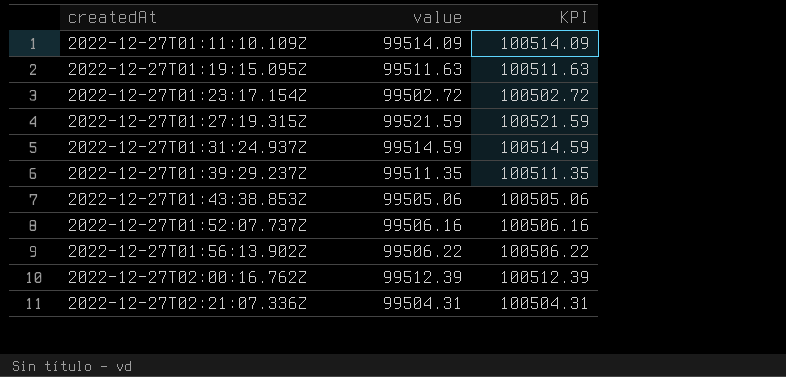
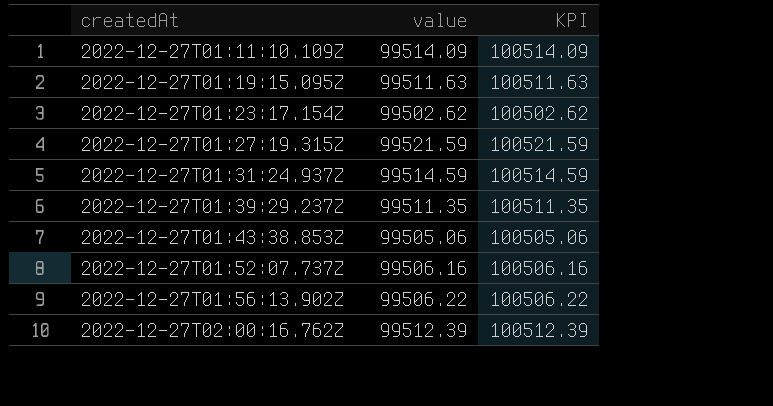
row 2022-12-27T02:21:07.336Z: 99504.31 | 100504.31 -> none
2022-12-27T01:23:17.154Z | value: 99502.72 -> 99502.62
2022-12-27T01:23:17.154Z | KPI: 100502.72 -> 100502.62

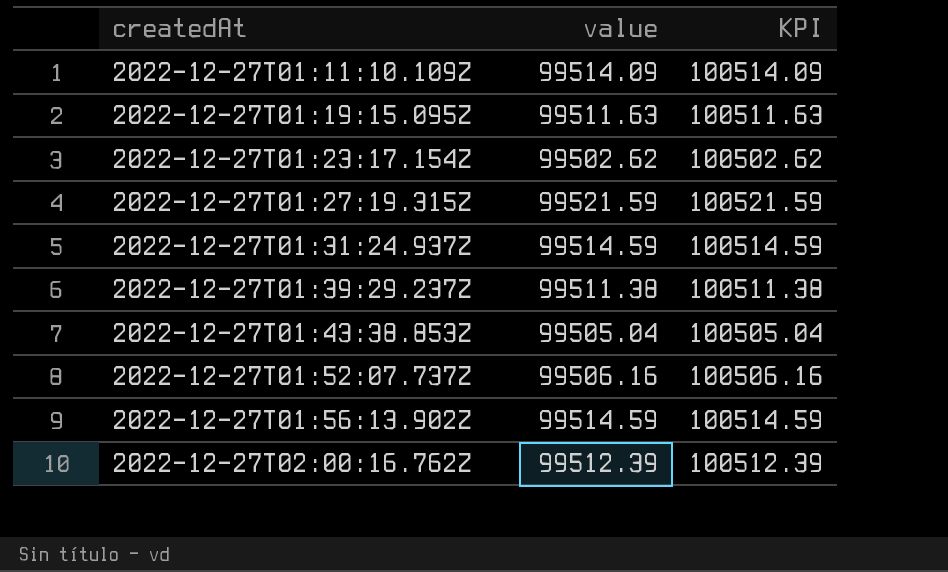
2022-12-27T01:39:29.237Z | value: 99511.35 -> 99511.38
2022-12-27T01:39:29.237Z | KPI: 100511.35 -> 100511.38
2022-12-27T01:43:38.853Z | value: 99505.06 -> 99505.04
2022-12-27T01:43:38.853Z | KPI: 100505.06 -> 100505.04
2022-12-27T01:56:13.902Z | value: 99506.22 -> 99514.59
2022-12-27T01:56:13.902Z | KPI: 100506.22 -> 100514.59

